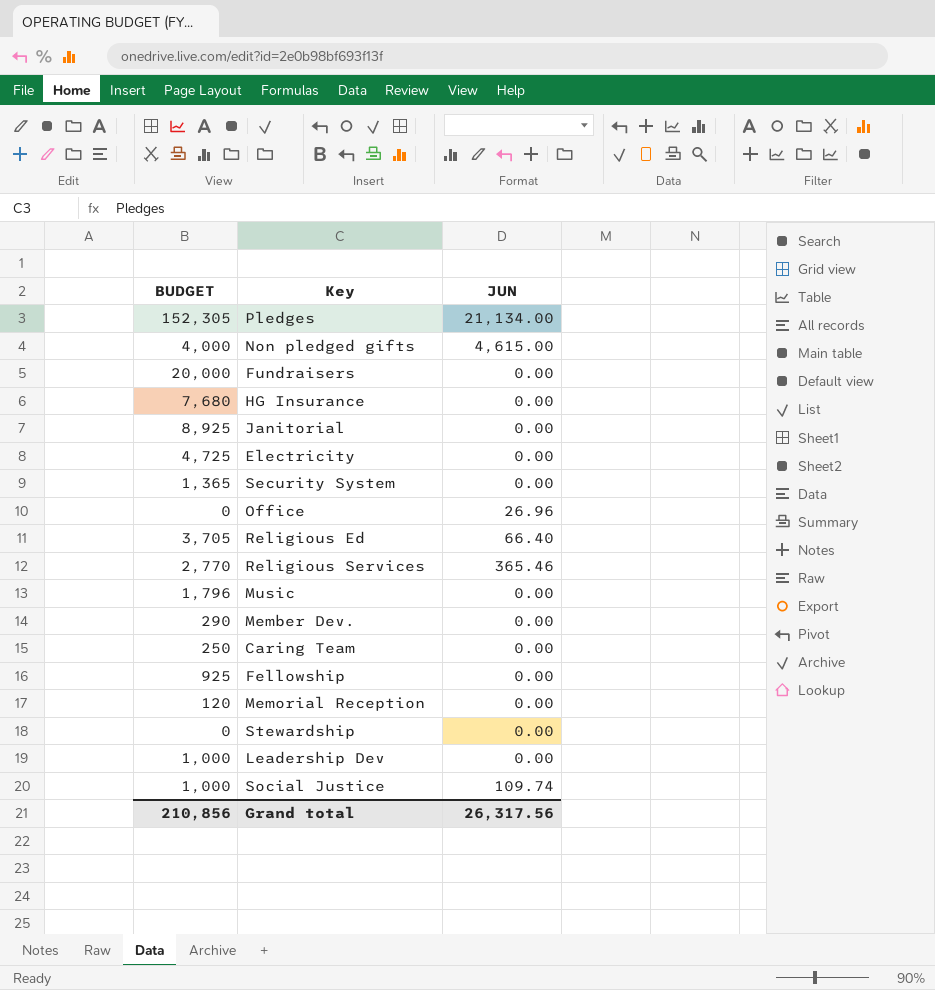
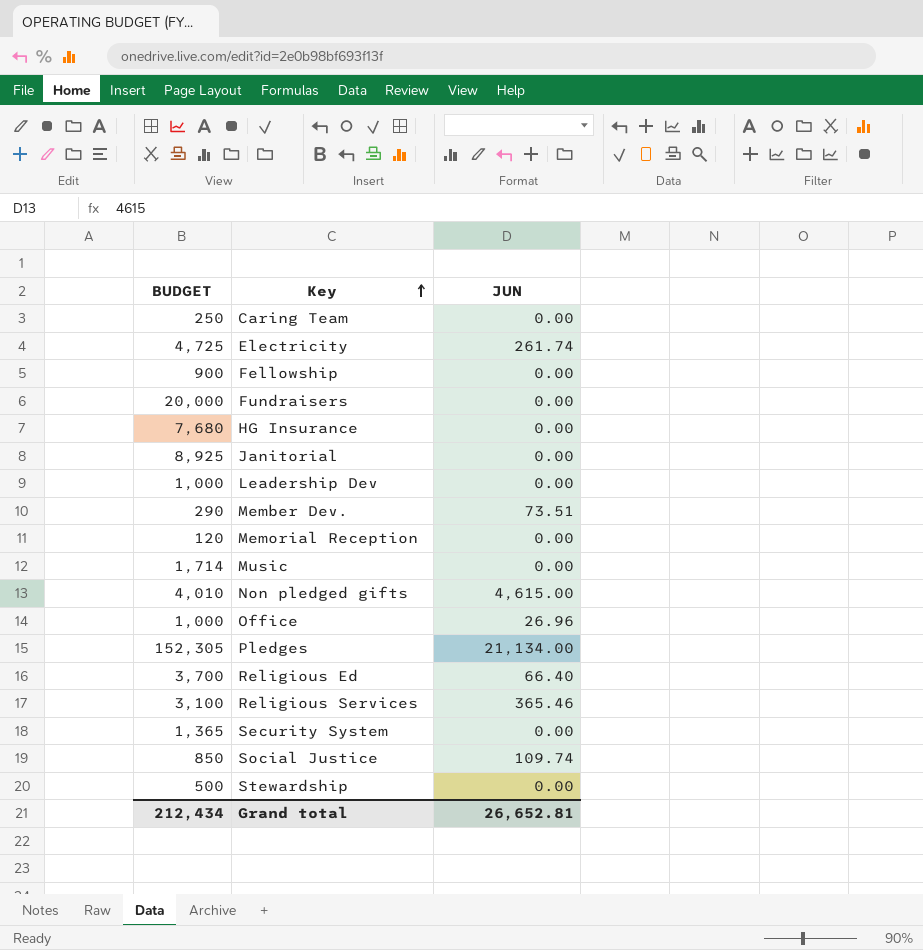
row order: none -> Key ascending
Electricity | JUN: 0.00 -> 261.74
Fellowship | BUDGET: 925 -> 900
Member Dev. | JUN: 0.00 -> 73.51
Music | BUDGET: 1,796 -> 1,714
Non pledged gifts | BUDGET: 4,000 -> 4,010
Office | BUDGET: 0 -> 1,000
Religious Ed | BUDGET: 3,705 -> 3,700
Religious Services | BUDGET: 2,770 -> 3,100
Social Justice | BUDGET: 1,000 -> 850
Stewardship | BUDGET: 0 -> 500
Grand total | BUDGET: 210,856 -> 212,434
Grand total | JUN: 26,317.56 -> 26,652.81

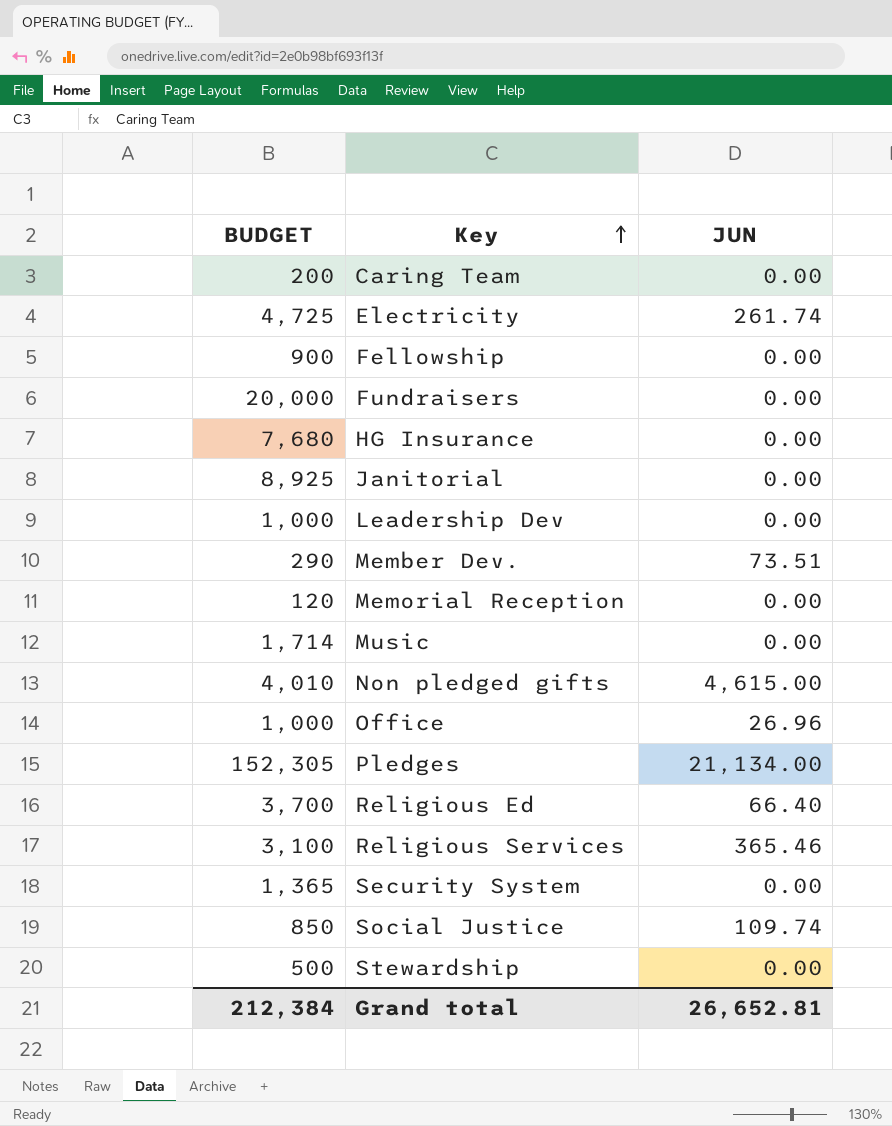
Caring Team | BUDGET: 250 -> 200
Grand total | BUDGET: 212,434 -> 212,384

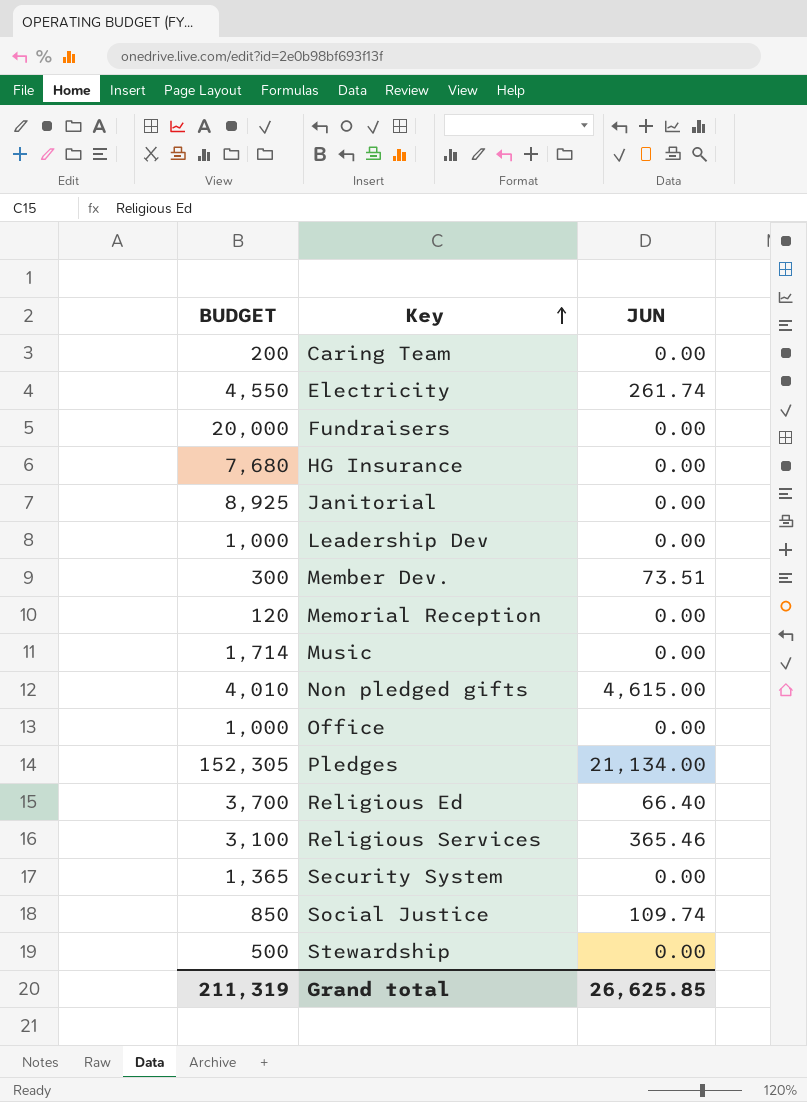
row Fellowship: 900 | 0.00 -> none
Electricity | BUDGET: 4,725 -> 4,550
Member Dev. | BUDGET: 290 -> 300
Office | JUN: 26.96 -> 0.00
Grand total | BUDGET: 212,384 -> 211,319
Grand total | JUN: 26,652.81 -> 26,625.85

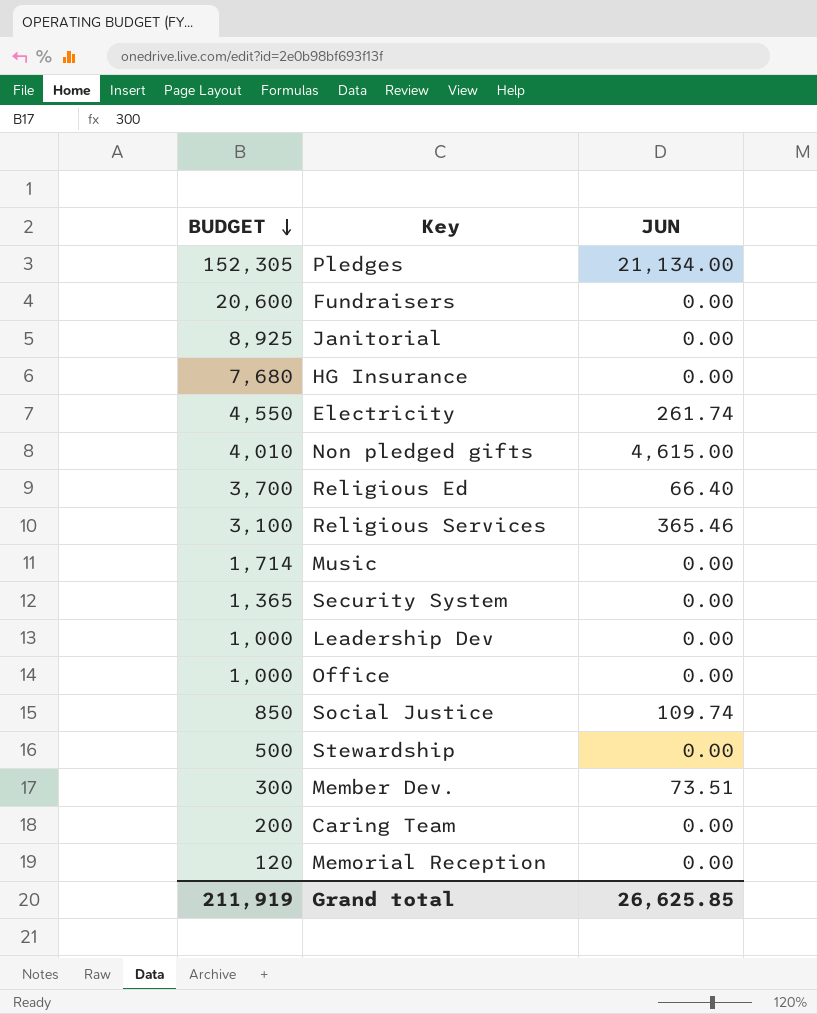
row order: Key ascending -> BUDGET descending
Fundraisers | BUDGET: 20,000 -> 20,600
Grand total | BUDGET: 211,319 -> 211,919

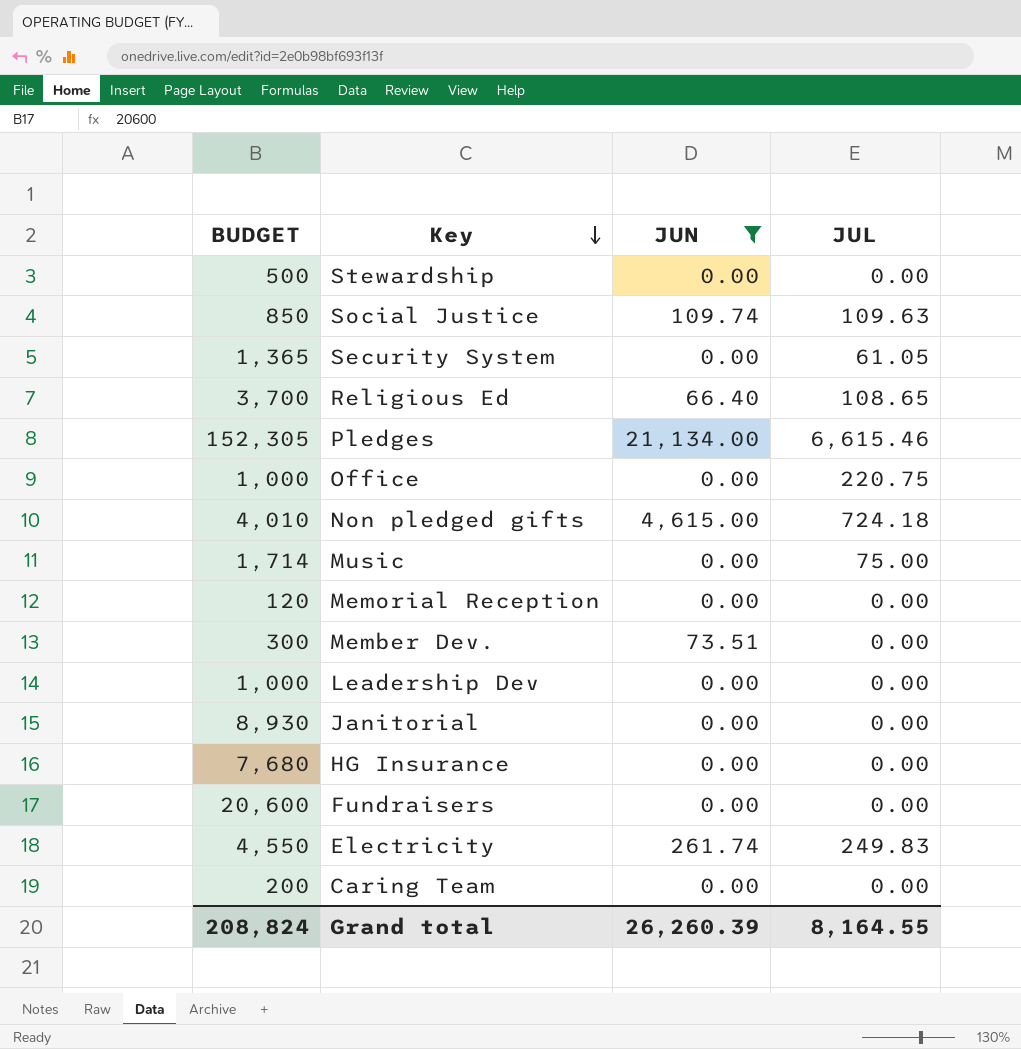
filter: none -> JUN != 365.46
row order: BUDGET descending -> Key descending
column JUL | position: none -> 4
Janitorial | BUDGET: 8,925 -> 8,930
Grand total | BUDGET: 211,919 -> 208,824
Grand total | JUN: 26,625.85 -> 26,260.39

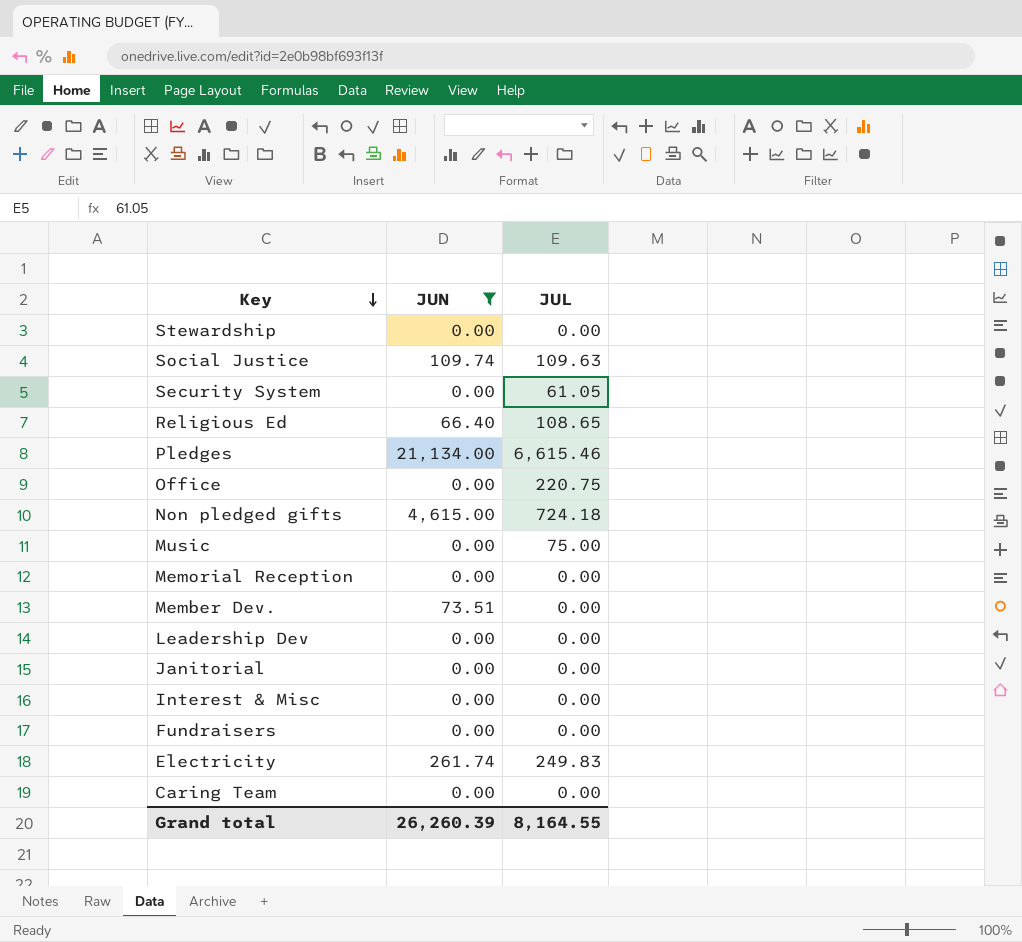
column BUDGET | position: 1 -> none
row HG Insurance: 7,680 | 0.00 | 0.00 -> none
row Interest & Misc: none -> 0.00 | 0.00

